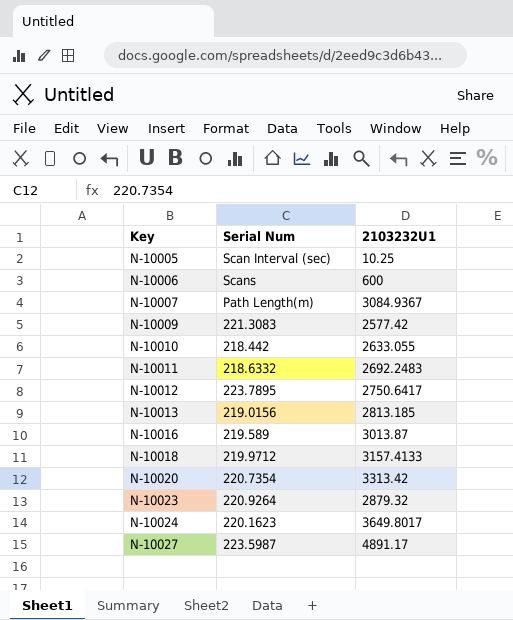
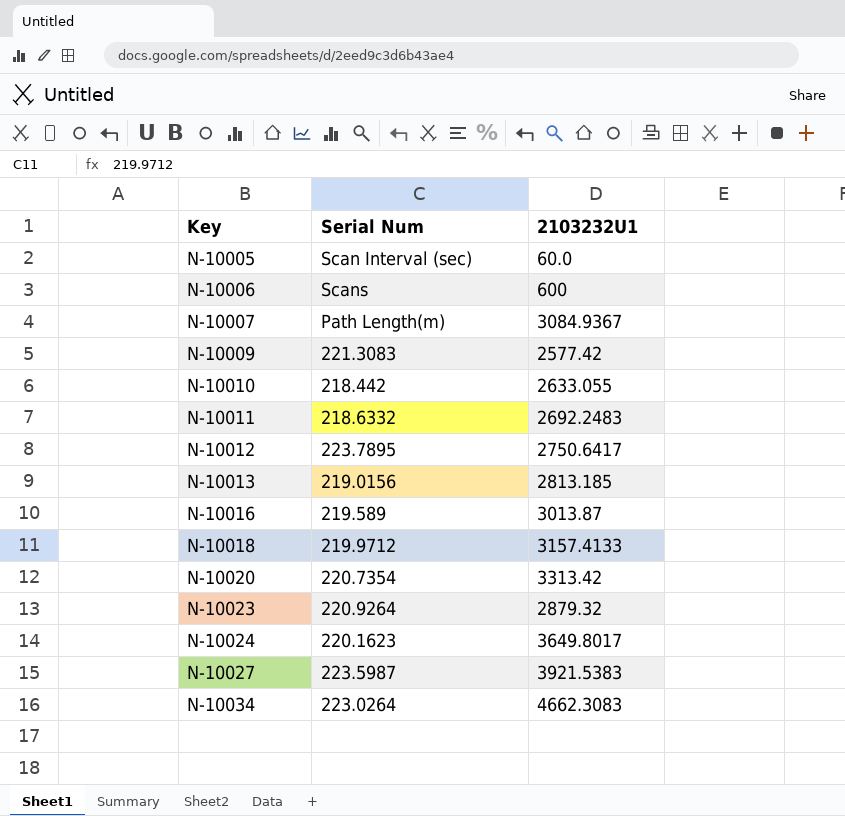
N-10005 | 2103232U1: 10.25 -> 60.0
N-10027 | 2103232U1: 4891.17 -> 3921.5383
row N-10034: none -> 223.0264 | 4662.3083

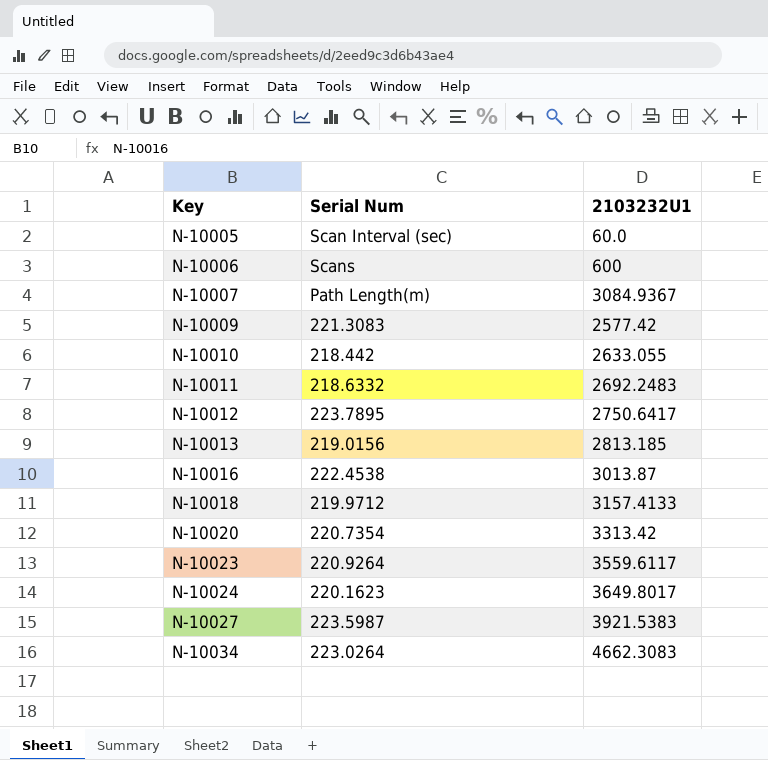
N-10016 | Serial Num: 219.589 -> 222.4538
N-10023 | 2103232U1: 2879.32 -> 3559.6117

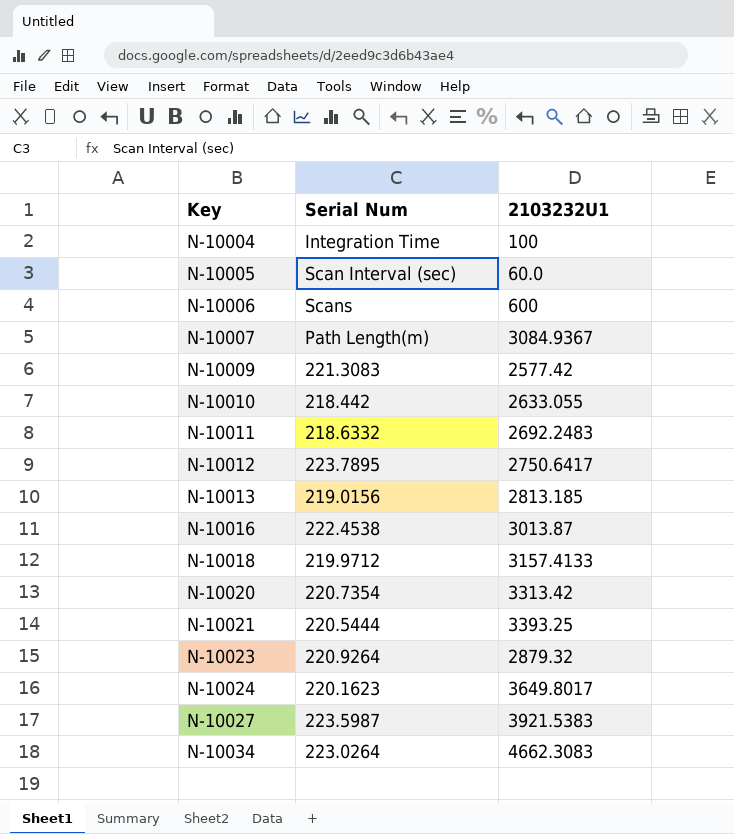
row N-10004: none -> Integration Time | 100
row N-10021: none -> 220.5444 | 3393.25
N-10023 | 2103232U1: 3559.6117 -> 2879.32

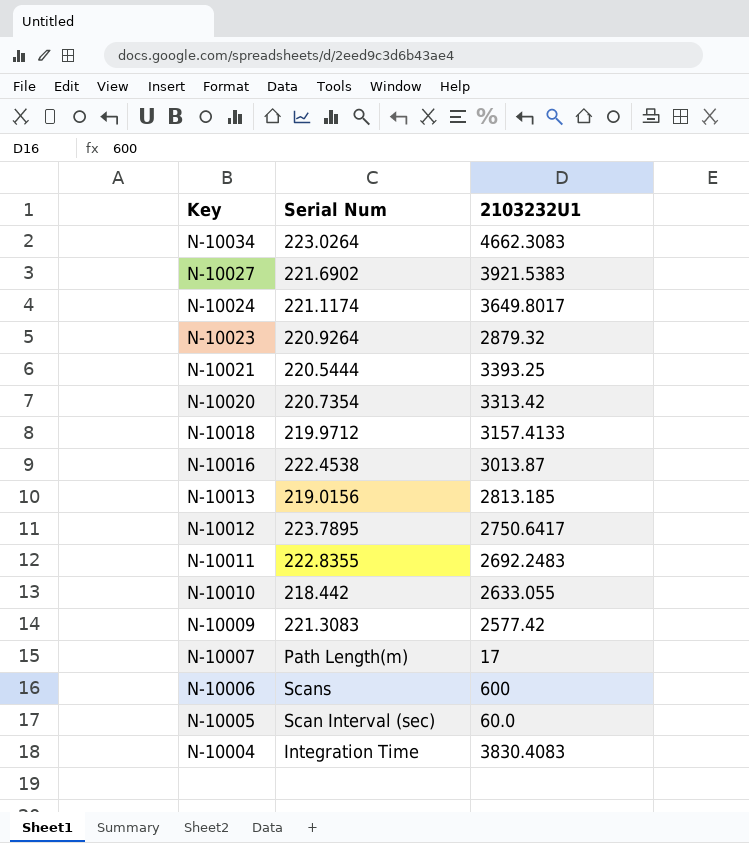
row order: Key ascending -> Key descending
N-10027 | Serial Num: 223.5987 -> 221.6902
N-10024 | Serial Num: 220.1623 -> 221.1174
N-10011 | Serial Num: 218.6332 -> 222.8355
N-10007 | 2103232U1: 3084.9367 -> 17
N-10004 | 2103232U1: 100 -> 3830.4083

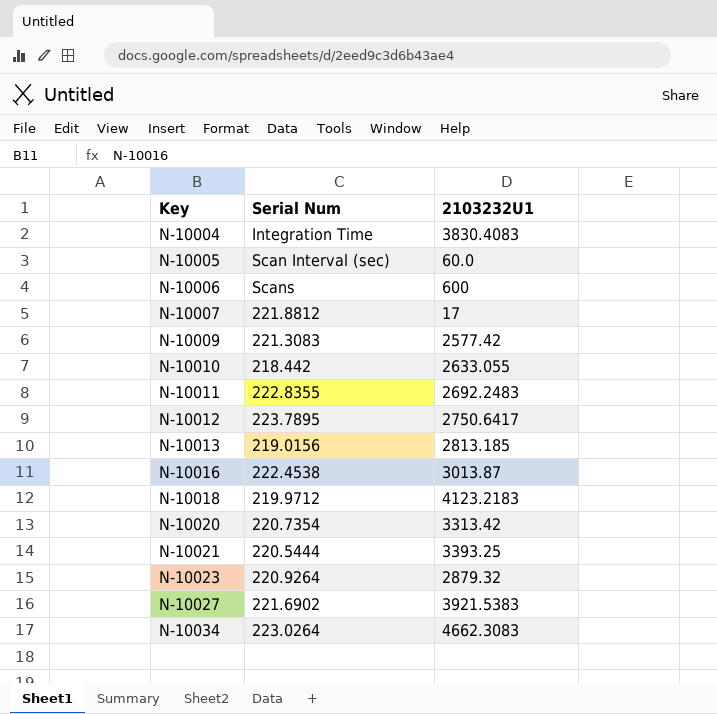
row order: Key descending -> Key ascending
row N-10024: 221.1174 | 3649.8017 -> none
N-10007 | Serial Num: Path Length(m) -> 221.8812
N-10018 | 2103232U1: 3157.4133 -> 4123.2183

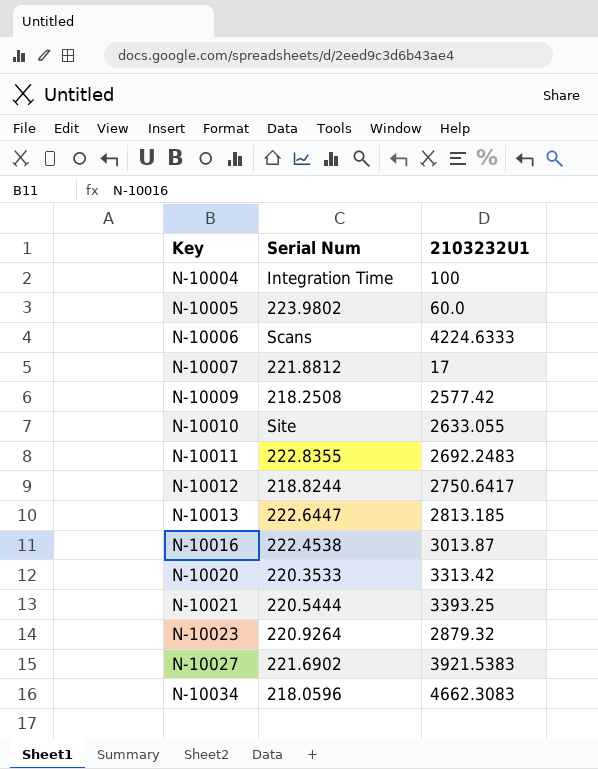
row N-10018: 219.9712 | 4123.2183 -> none
N-10004 | 2103232U1: 3830.4083 -> 100
N-10005 | Serial Num: Scan Interval (sec) -> 223.9802
N-10006 | 2103232U1: 600 -> 4224.6333
N-10009 | Serial Num: 221.3083 -> 218.2508
N-10010 | Serial Num: 218.442 -> Site
N-10012 | Serial Num: 223.7895 -> 218.8244
N-10013 | Serial Num: 219.0156 -> 222.6447
N-10020 | Serial Num: 220.7354 -> 220.3533
N-10034 | Serial Num: 223.0264 -> 218.0596

